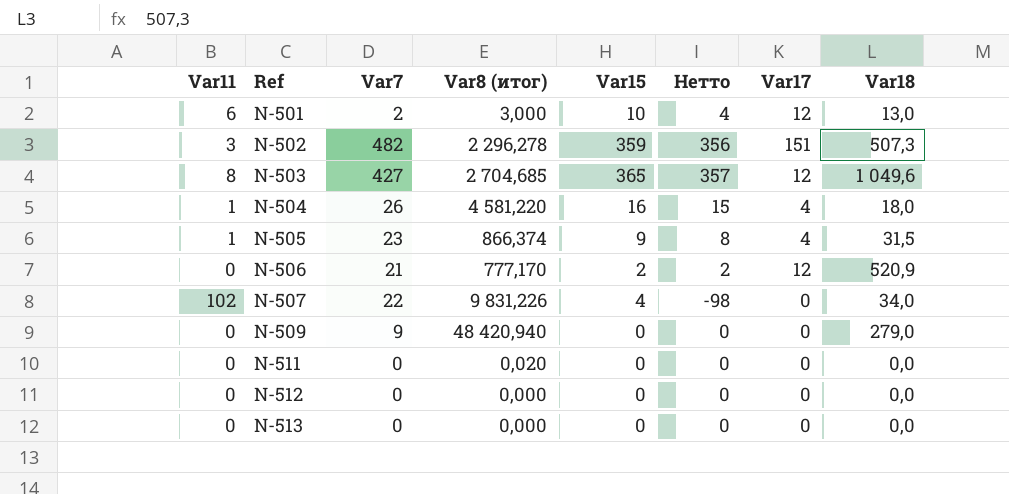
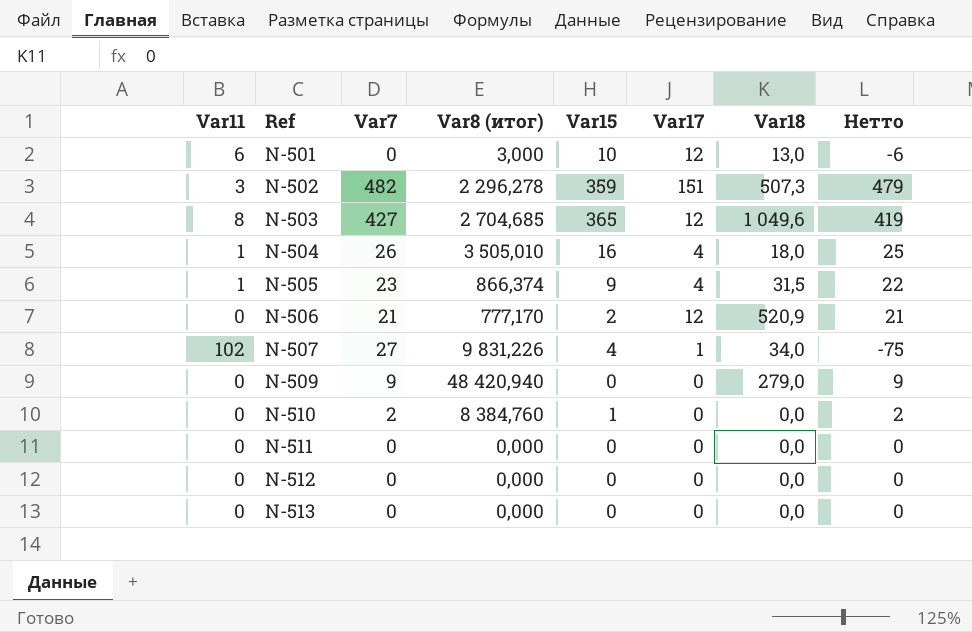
column Нетто | formula: [Var15] - [Var11] -> [Var7] - [Var11]
column Нетто | position: 6 -> 8
N-501 | Var7: 2 -> 0
N-504 | Var8 (итог): 4 581,220 -> 3 505,010
N-507 | Var7: 22 -> 27
N-507 | Var17: 0 -> 1
row N-510: none -> 0 | 2 | 8 384,760 | 1 | 0 | 0,0 | 2
N-511 | Var8 (итог): 0,020 -> 0,000

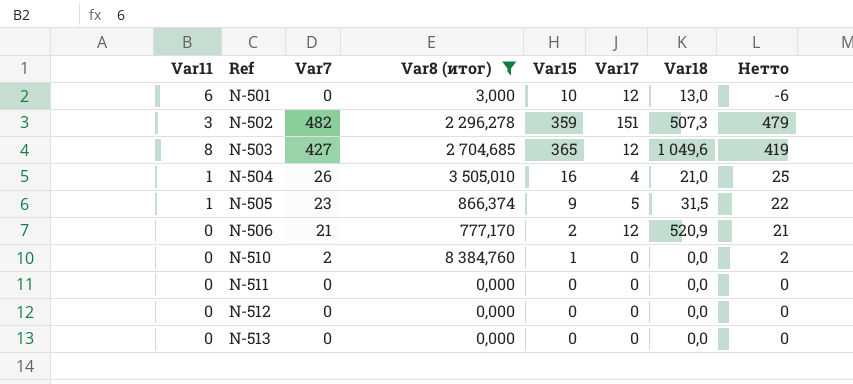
filter: none -> Var8 (итог) <= 8 384,760
N-504 | Var18: 18,0 -> 21,0
N-505 | Var17: 4 -> 5

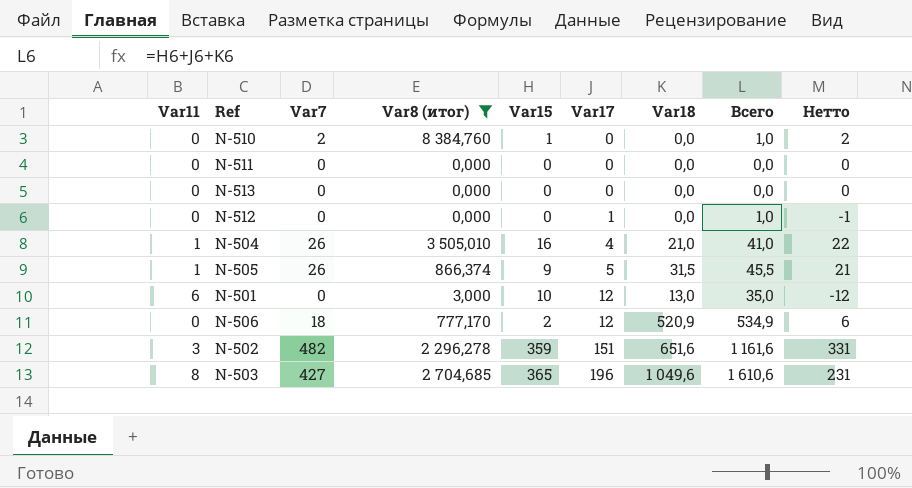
row order: Ref ascending -> Var17 ascending
column Всего | formula: none -> [Var15] + [Var17] + [Var18]
column Нетто | formula: [Var7] - [Var11] -> [Var7] - [Var17]
N-512 | Var17: 0 -> 1
N-505 | Var7: 23 -> 26
N-506 | Var7: 21 -> 18
N-502 | Var18: 507,3 -> 651,6
N-503 | Var17: 12 -> 196

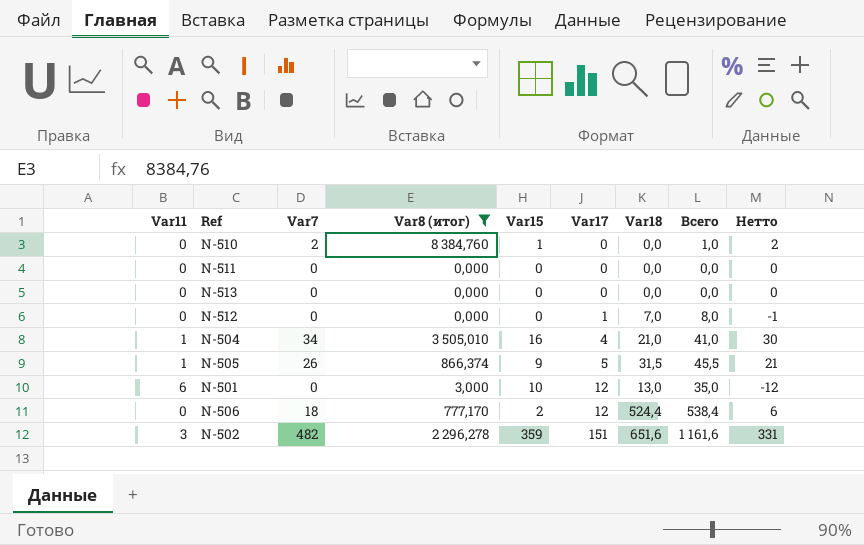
row N-503: 8 | 427 | 2 704,685 | 365 | 196 | 1 049,6 | 1 610,6 | 231 -> none
N-512 | Var18: 0,0 -> 7,0
N-512 | Всего: 1,0 -> 8,0
N-504 | Var7: 26 -> 34
N-504 | Нетто: 22 -> 30
N-506 | Var18: 520,9 -> 524,4
N-506 | Всего: 534,9 -> 538,4

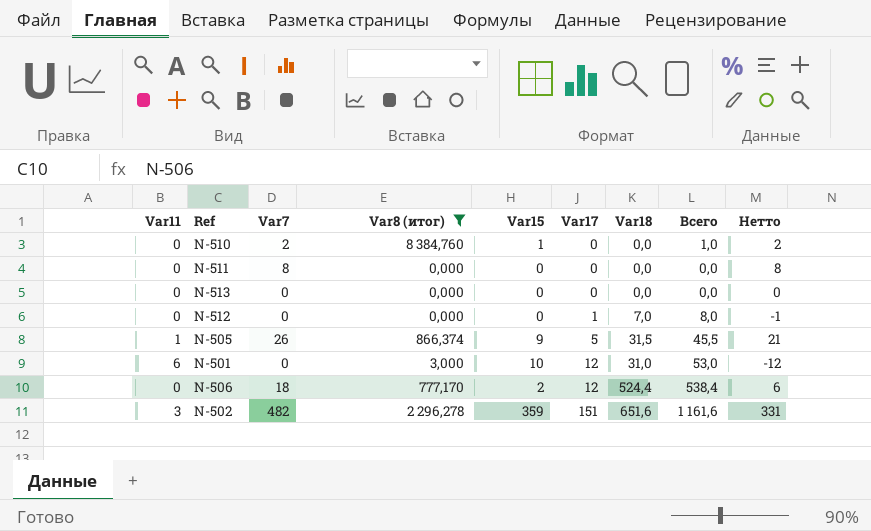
row N-504: 1 | 34 | 3 505,010 | 16 | 4 | 21,0 | 41,0 | 30 -> none
N-511 | Var7: 0 -> 8
N-511 | Нетто: 0 -> 8
N-501 | Var18: 13,0 -> 31,0
N-501 | Всего: 35,0 -> 53,0

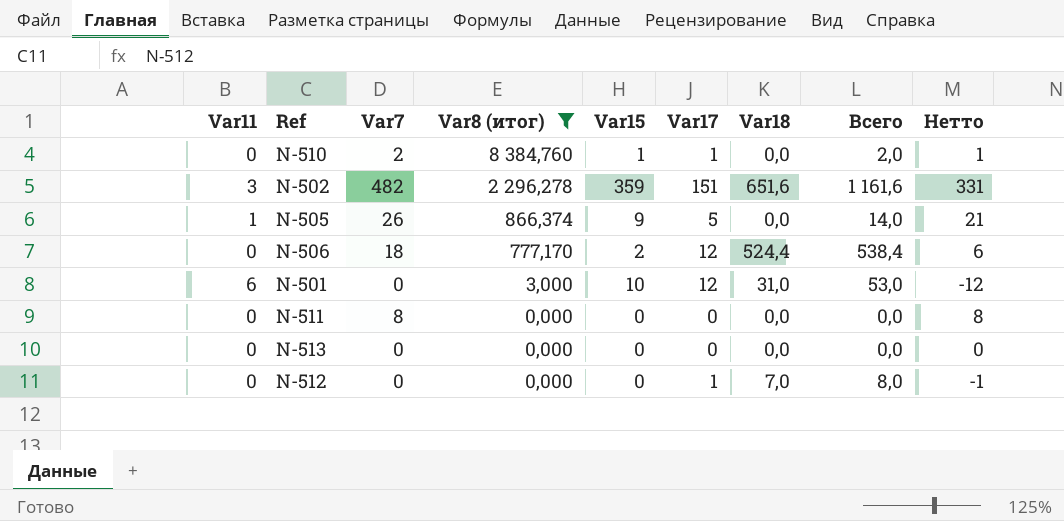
row order: Var17 ascending -> Var8 (итог) descending
N-510 | Var17: 0 -> 1
N-510 | Всего: 1,0 -> 2,0
N-510 | Нетто: 2 -> 1
N-505 | Var18: 31,5 -> 0,0
N-505 | Всего: 45,5 -> 14,0

